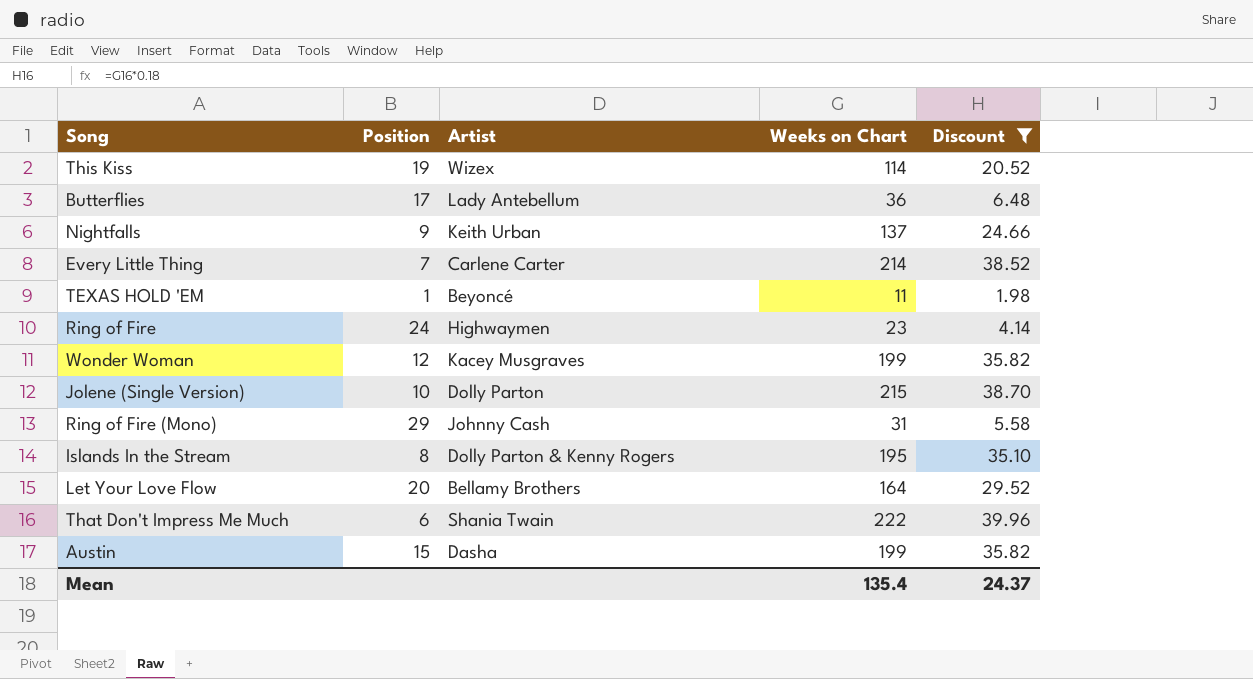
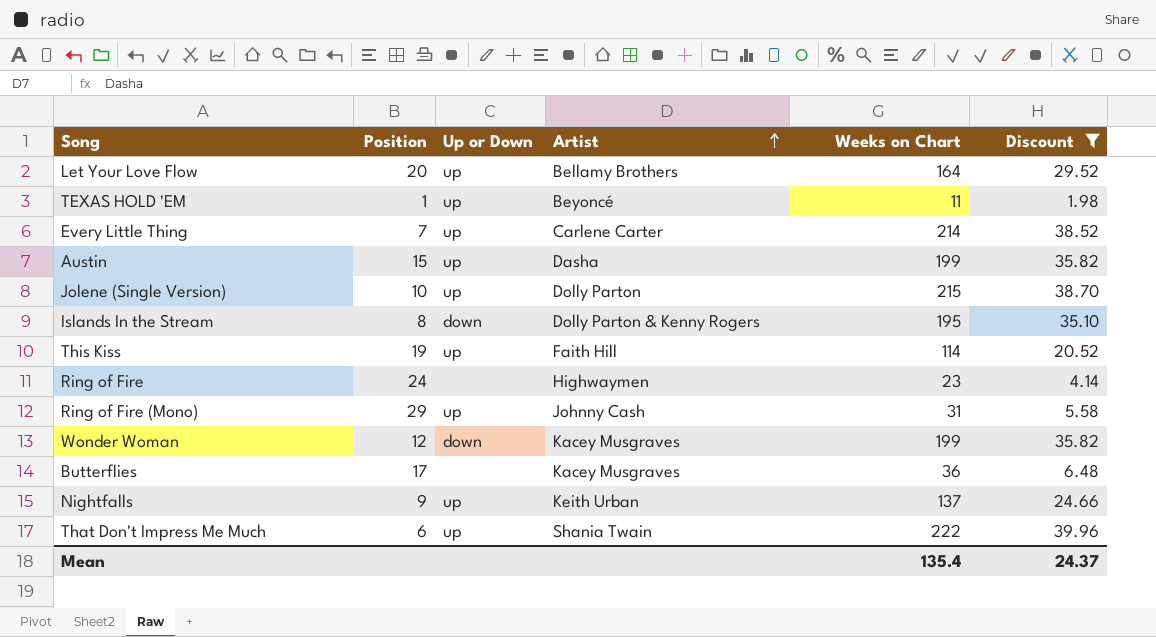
row order: none -> Artist ascending
column Up or Down | position: none -> 3
This Kiss | Artist: Wizex -> Faith Hill
Butterflies | Artist: Lady Antebellum -> Kacey Musgraves

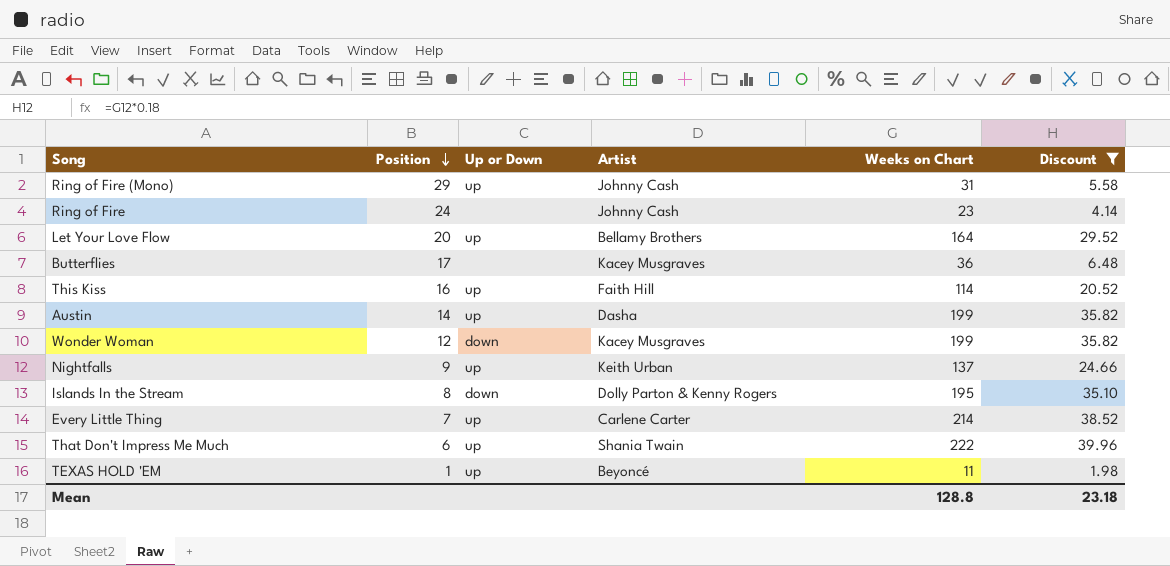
row order: Artist ascending -> Position descending
row Jolene (Single Version): 10 | up | Dolly Parton | 215 | 38.70 -> none
Ring of Fire | Artist: Highwaymen -> Johnny Cash
This Kiss | Position: 19 -> 16
Austin | Position: 15 -> 14
Mean | Weeks on Chart: 135.4 -> 128.8
Mean | Discount: 24.37 -> 23.18

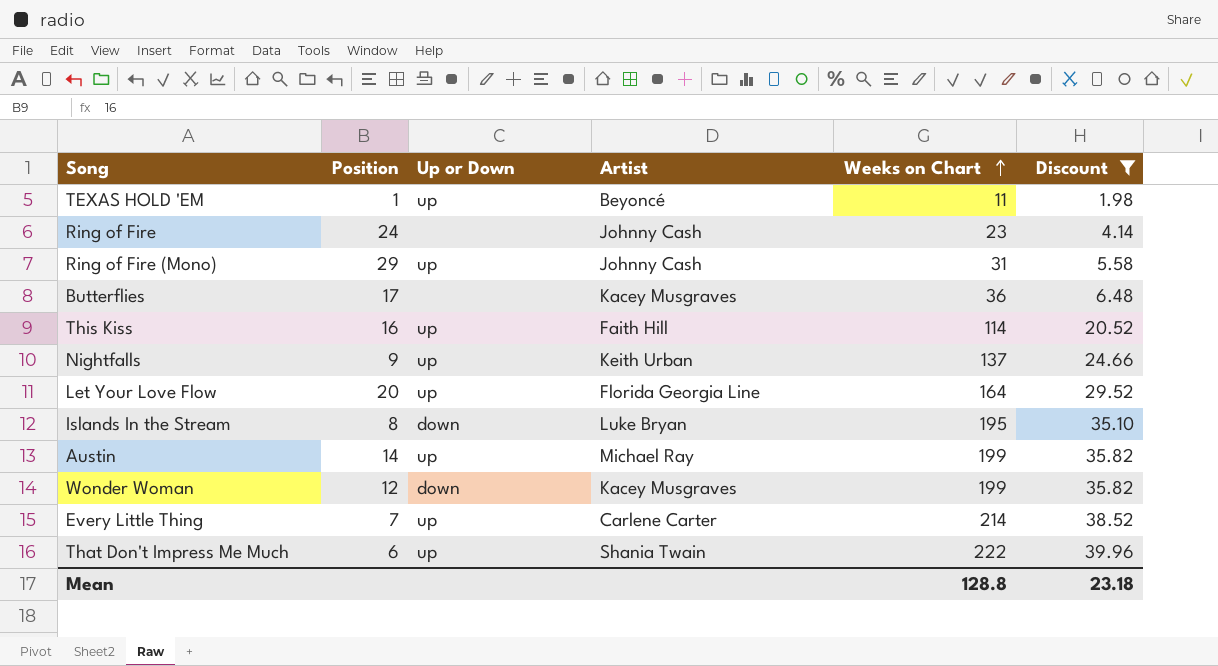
row order: Position descending -> Weeks on Chart ascending
Let Your Love Flow | Artist: Bellamy Brothers -> Florida Georgia Line
Islands In the Stream | Artist: Dolly Parton & Kenny Rogers -> Luke Bryan
Austin | Artist: Dasha -> Michael Ray

